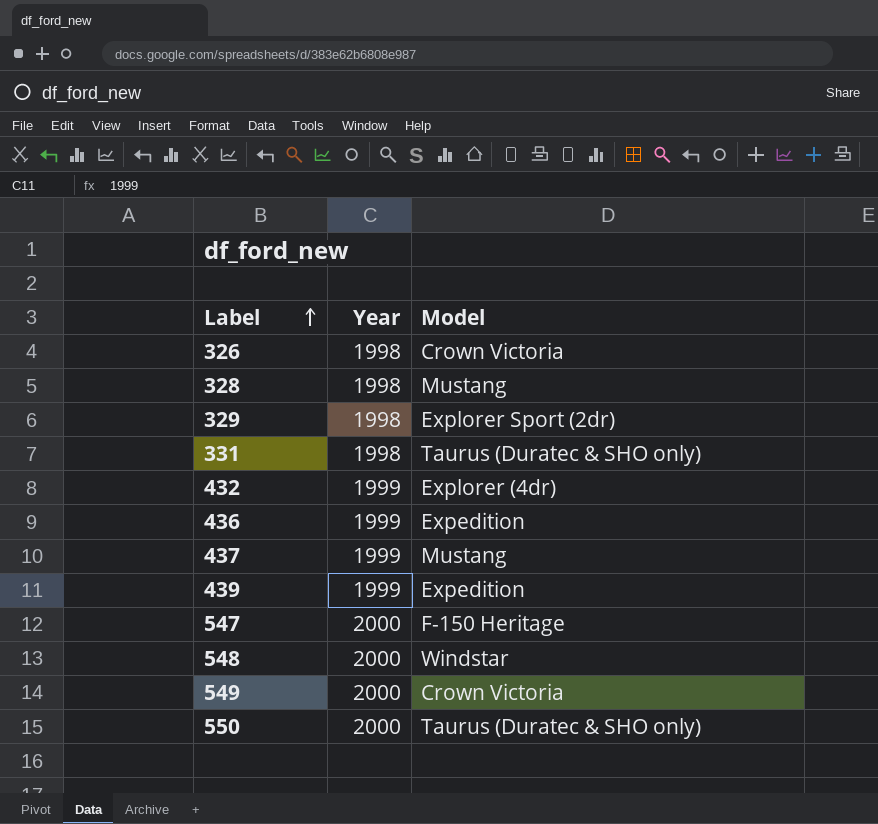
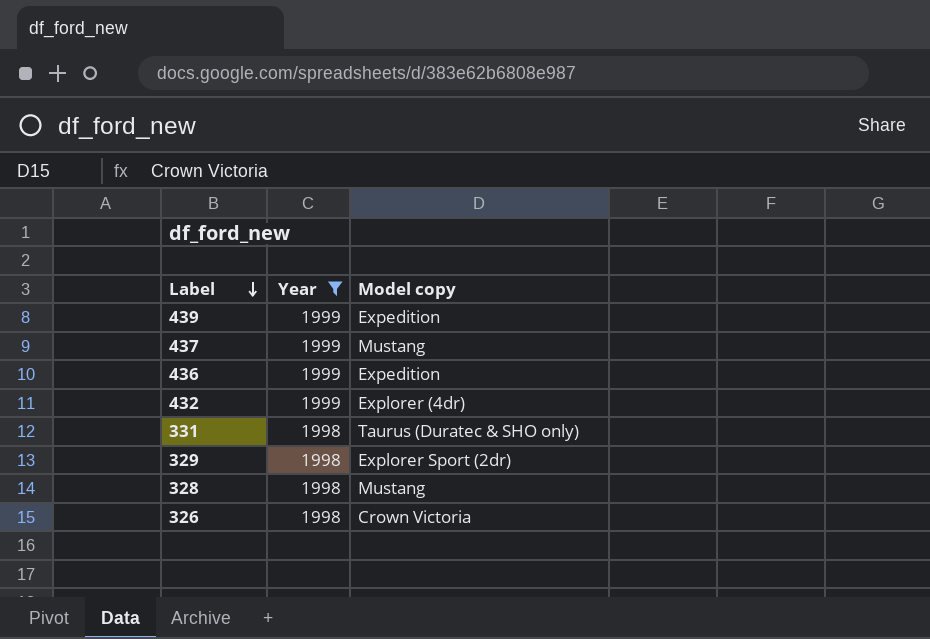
filter: none -> Year != 2000
row order: Label ascending -> Label descending
column name: Model -> Model copy

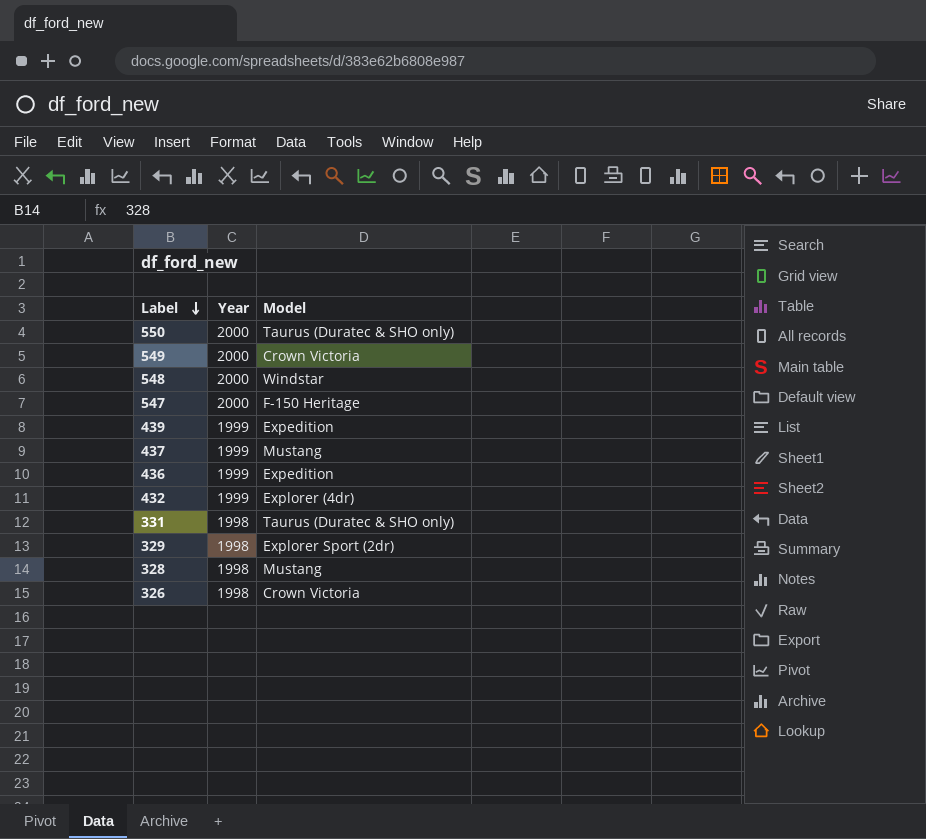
filter: Year != 2000 -> none
column name: Model copy -> Model

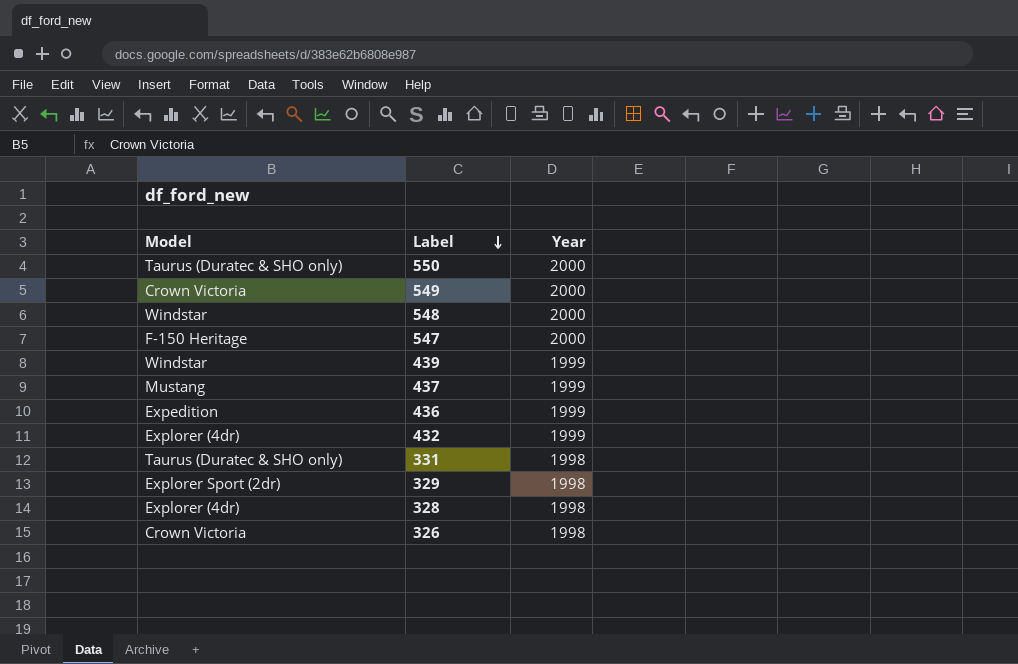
column Model | position: 3 -> 1
439 | Model: Expedition -> Windstar
328 | Model: Mustang -> Explorer (4dr)

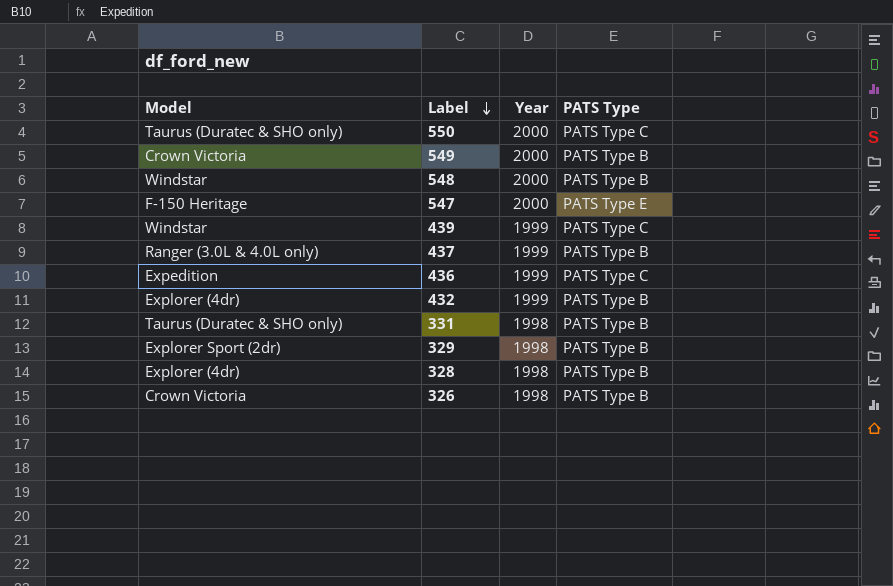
column PATS Type | position: none -> 4
437 | Model: Mustang -> Ranger (3.0L & 4.0L only)

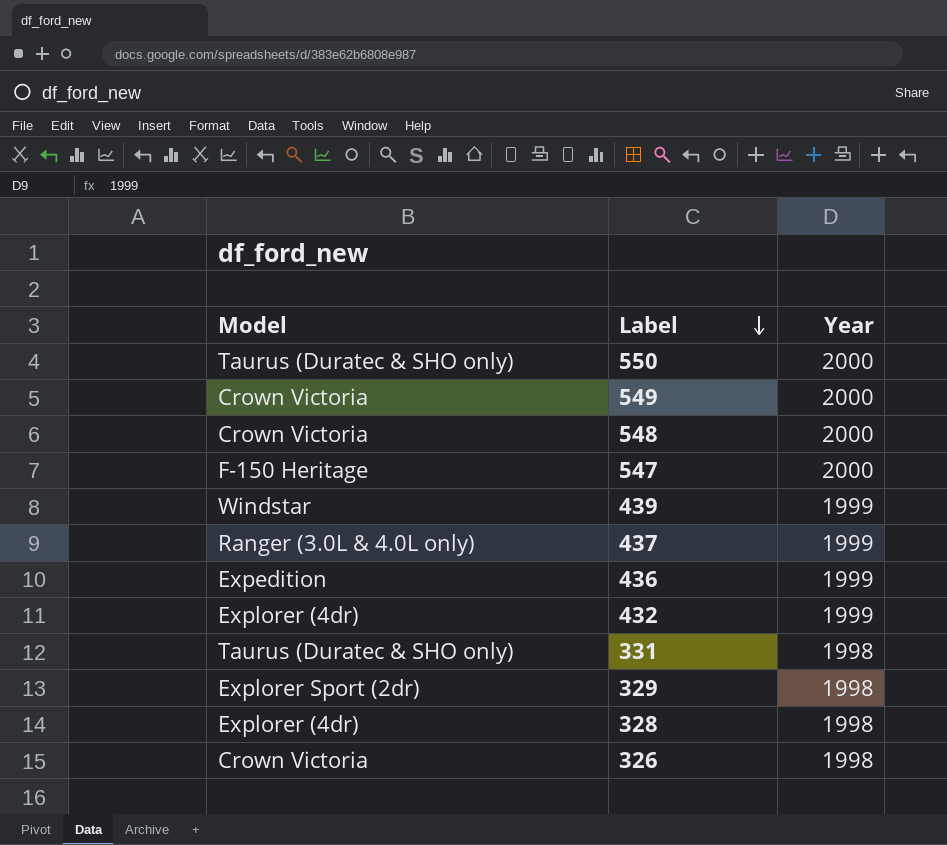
column PATS Type | position: 4 -> none
548 | Model: Windstar -> Crown Victoria

